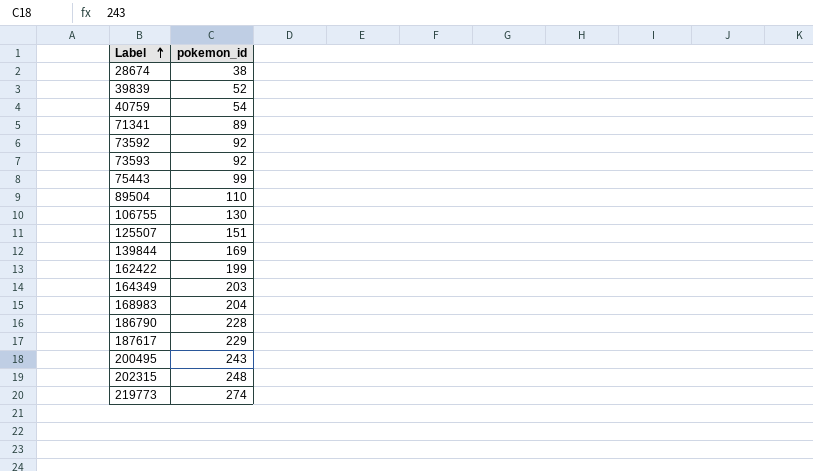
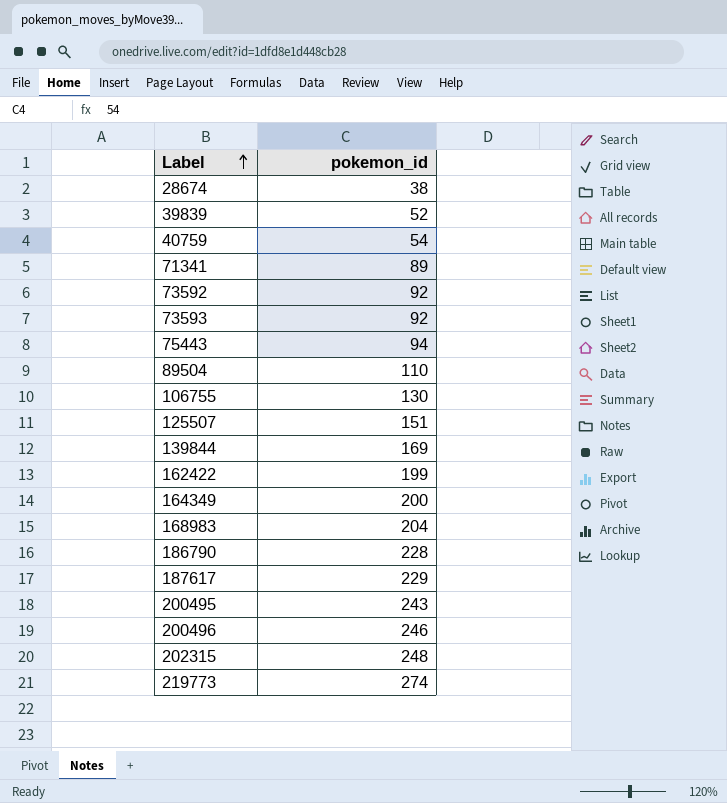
75443 | pokemon_id: 99 -> 94
164349 | pokemon_id: 203 -> 200
row 200496: none -> 246

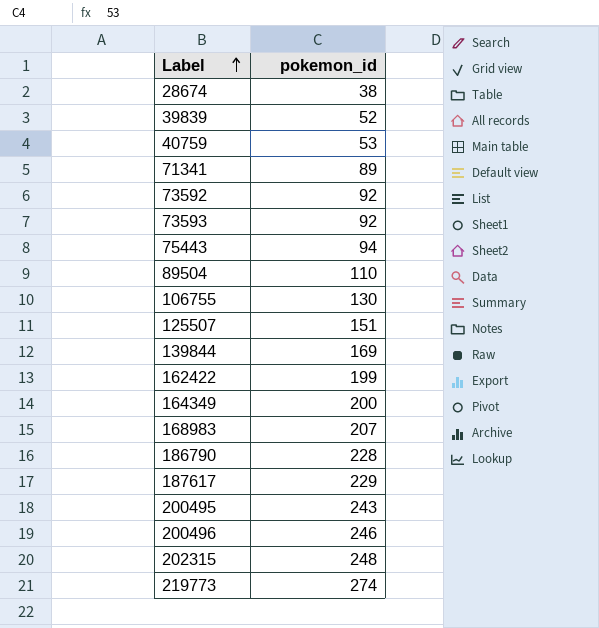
40759 | pokemon_id: 54 -> 53
168983 | pokemon_id: 204 -> 207

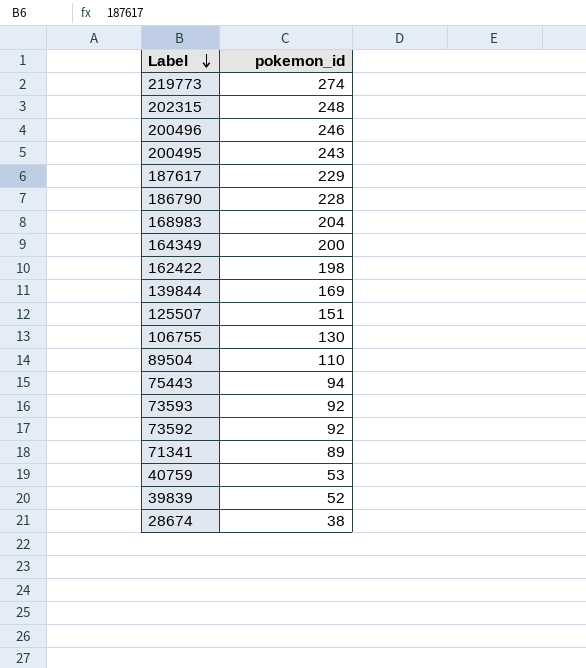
row order: Label ascending -> Label descending
168983 | pokemon_id: 207 -> 204
162422 | pokemon_id: 199 -> 198

